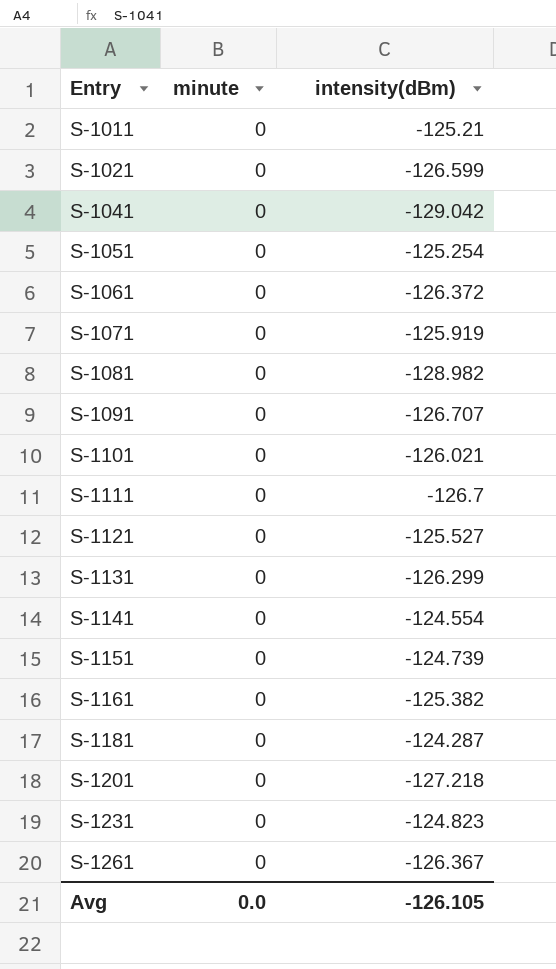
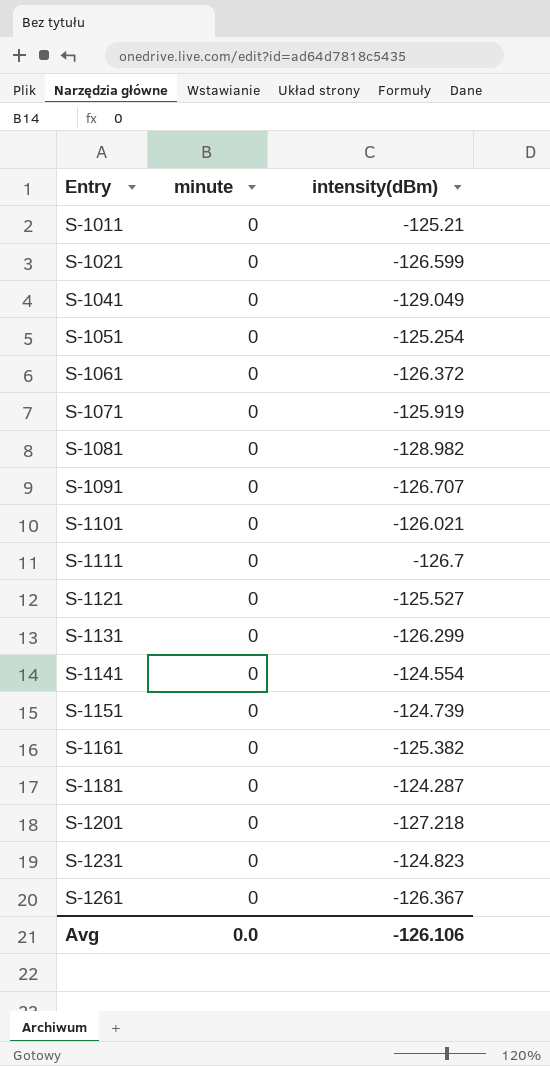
S-1041 | intensity(dBm): -129.042 -> -129.049
Avg | intensity(dBm): -126.105 -> -126.106

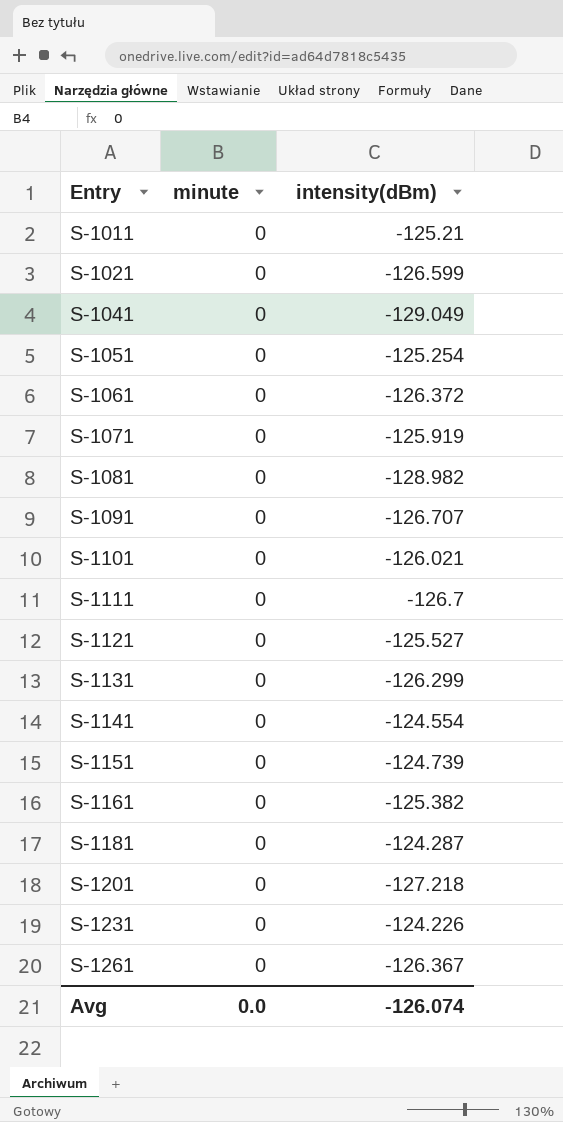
S-1231 | intensity(dBm): -124.823 -> -124.226
Avg | intensity(dBm): -126.106 -> -126.074

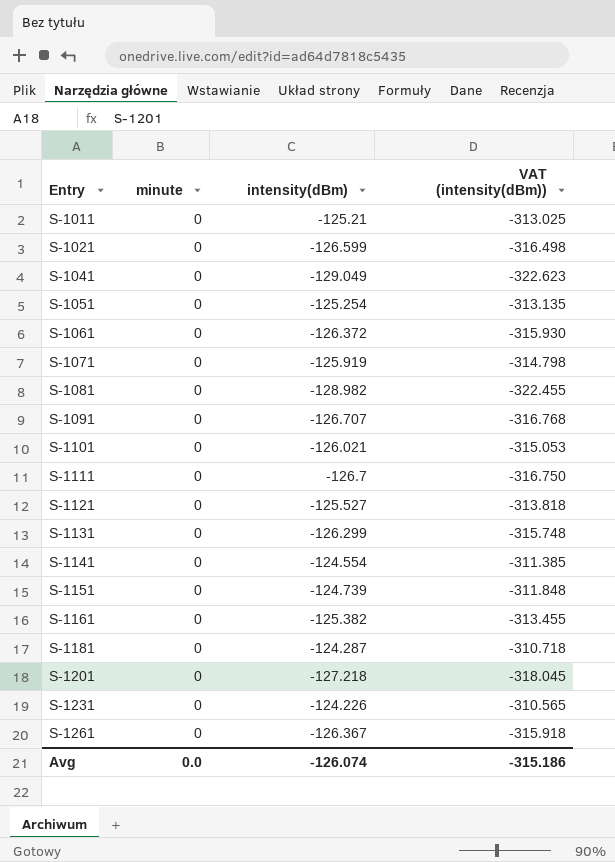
column VAT (intensity(dBm)) | formula: none -> [intensity(dBm)] * 2.5

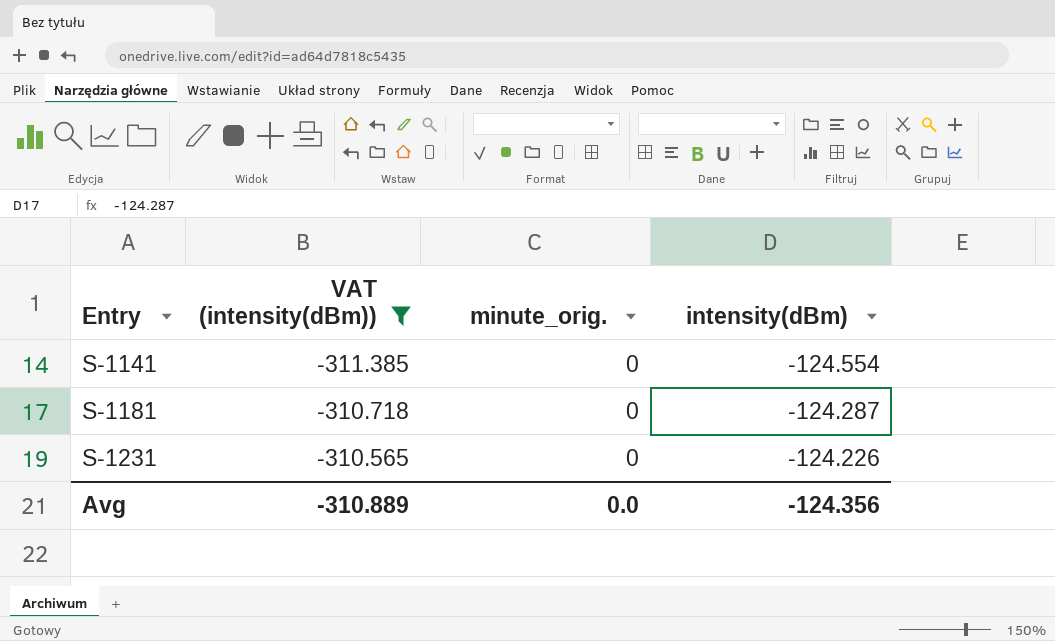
filter: none -> VAT (intensity(dBm)) >= -311.385
column VAT (intensity(dBm)) | position: 4 -> 2
column name: minute -> minute_orig.
Avg | VAT (intensity(dBm)): -315.186 -> -310.889
Avg | intensity(dBm): -126.074 -> -124.356

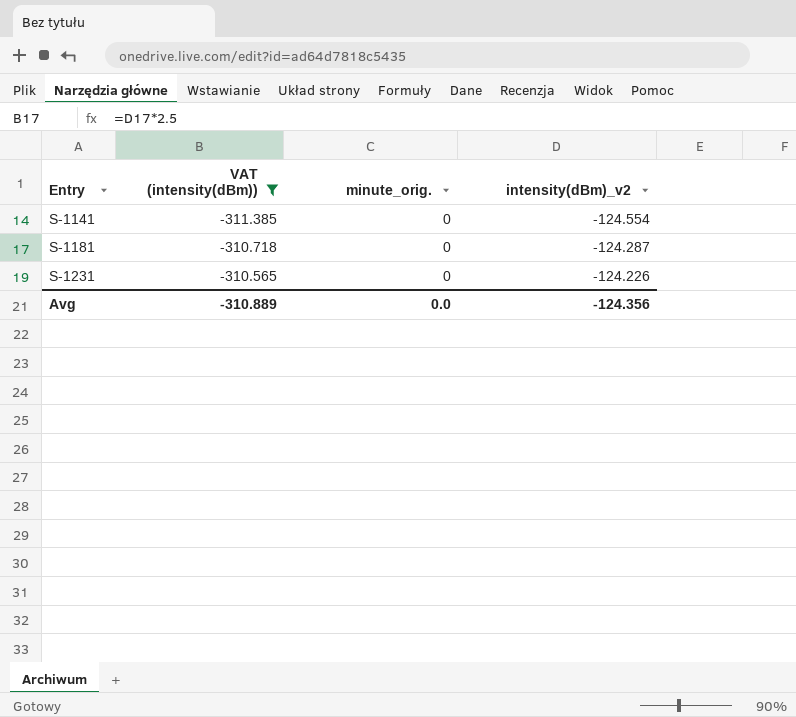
column name: intensity(dBm) -> intensity(dBm)_v2

